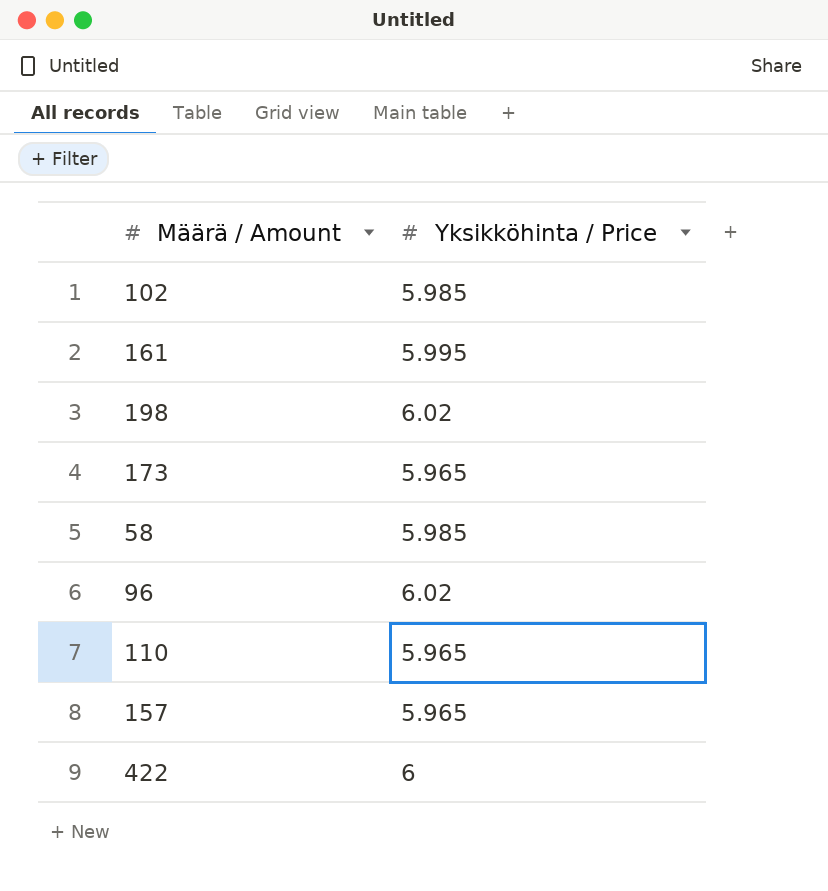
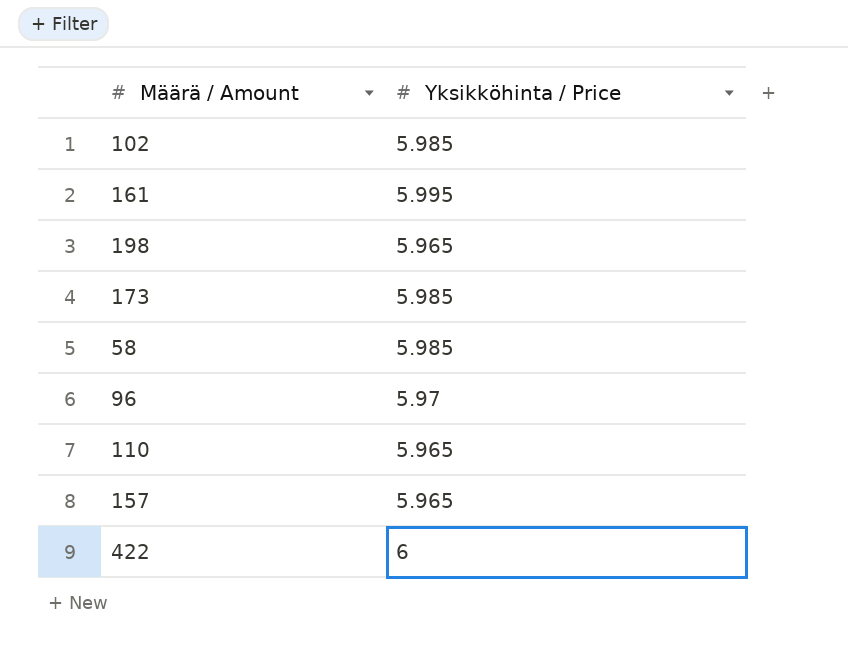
198 | Yksikköhinta / Price: 6.02 -> 5.965
173 | Yksikköhinta / Price: 5.965 -> 5.985
96 | Yksikköhinta / Price: 6.02 -> 5.97

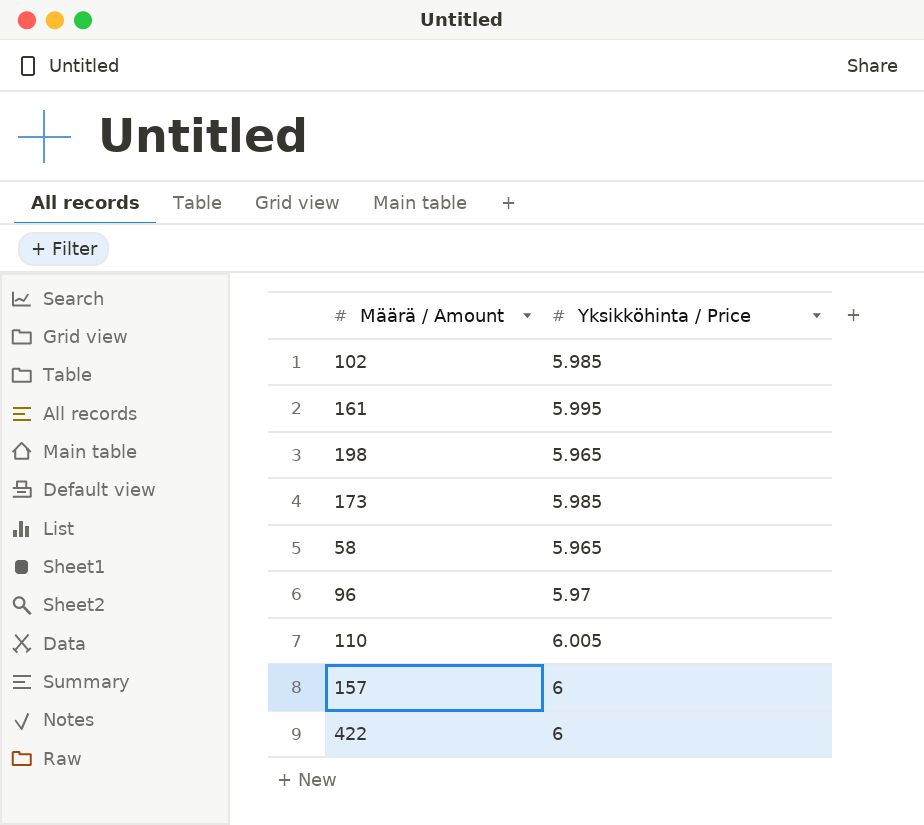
58 | Yksikköhinta / Price: 5.985 -> 5.965
110 | Yksikköhinta / Price: 5.965 -> 6.005
157 | Yksikköhinta / Price: 5.965 -> 6

